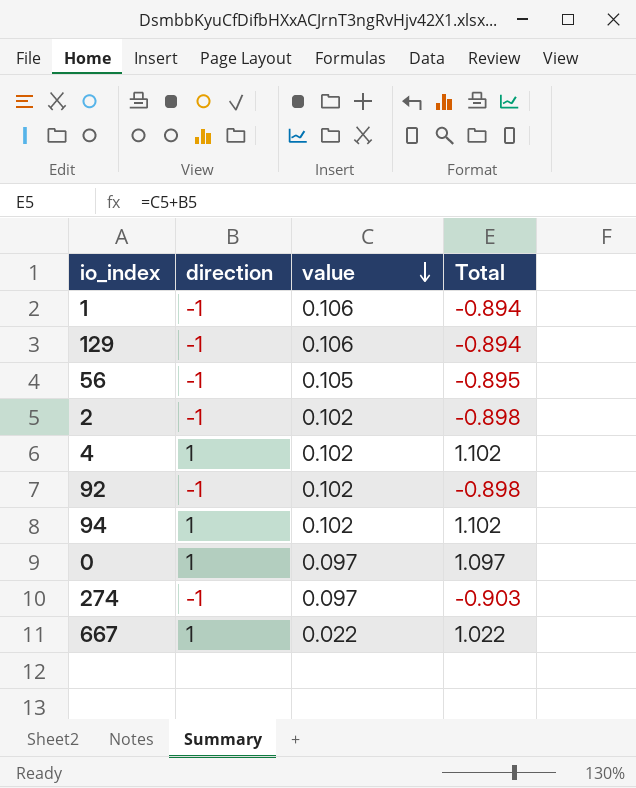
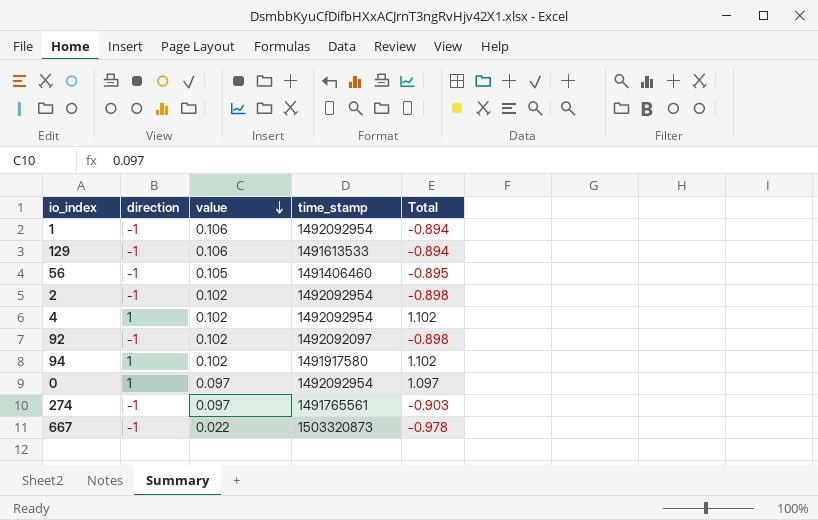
column time_stamp | position: none -> 4
667 | direction: 1 -> -1
667 | Total: 1.022 -> -0.978

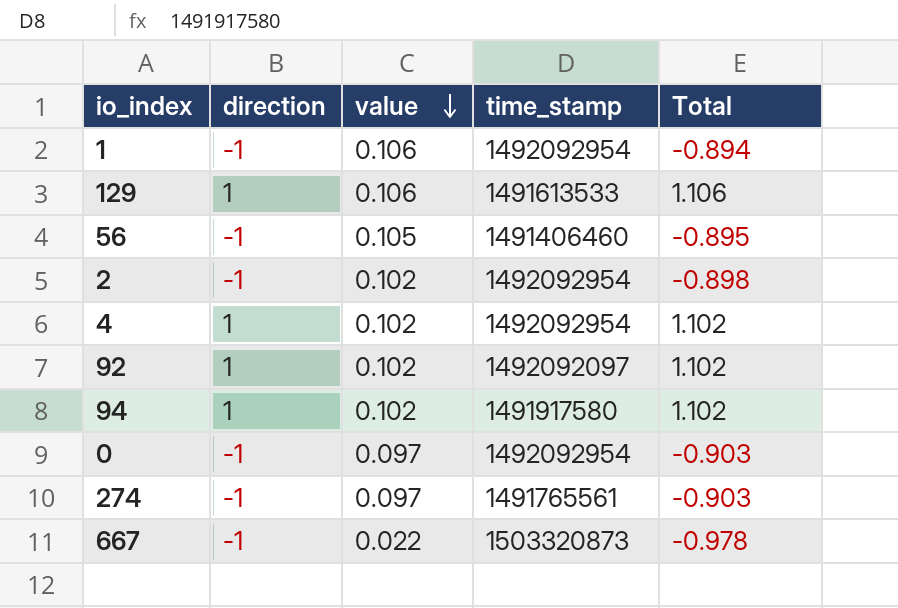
129 | direction: -1 -> 1
129 | Total: -0.894 -> 1.106
92 | direction: -1 -> 1
92 | Total: -0.898 -> 1.102
0 | direction: 1 -> -1
0 | Total: 1.097 -> -0.903

